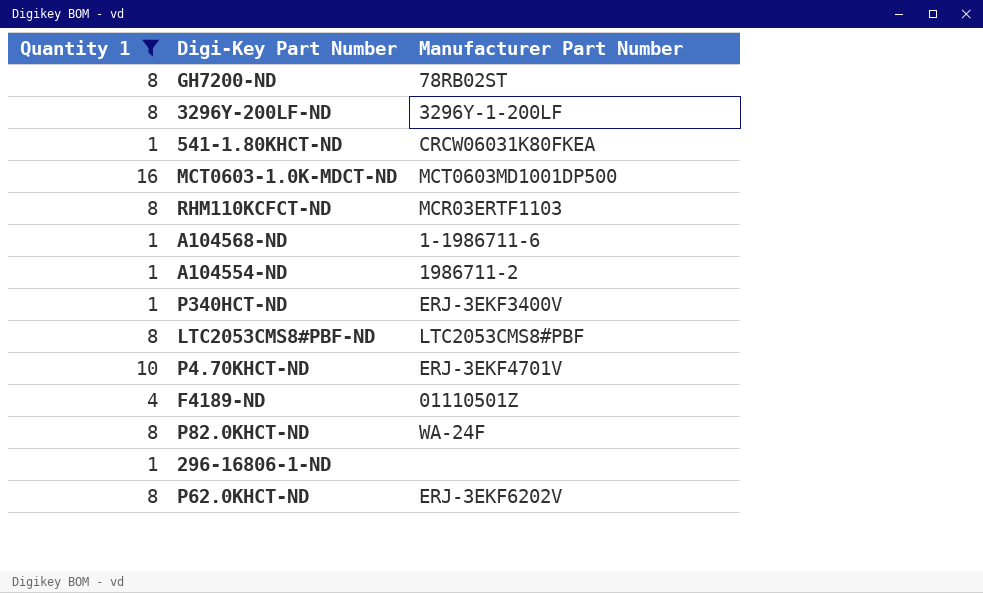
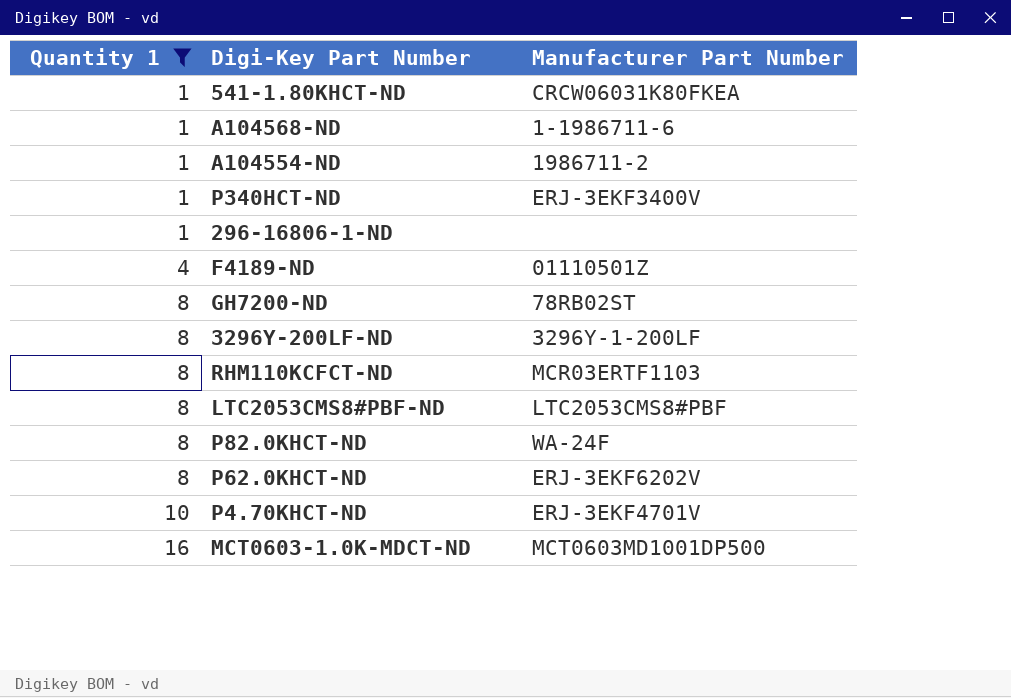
row order: none -> Quantity 1 ascending

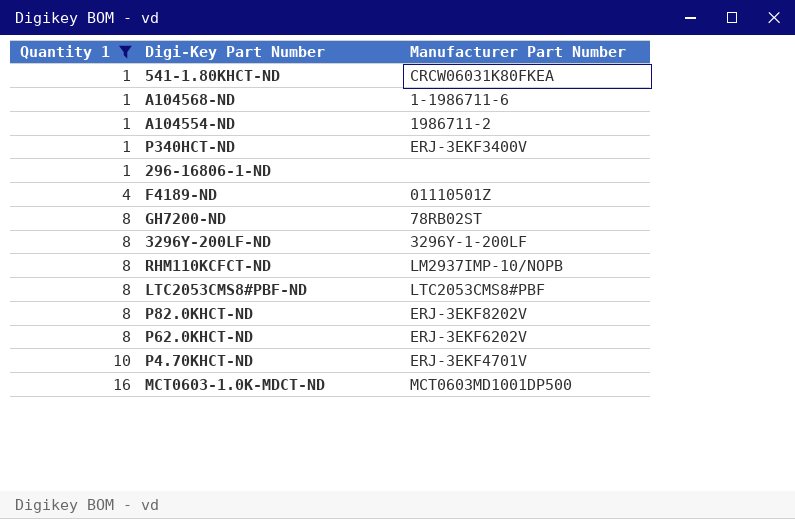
RHM110KCFCT-ND | Manufacturer Part Number: MCR03ERTF1103 -> LM2937IMP-10/NOPB
P82.0KHCT-ND | Manufacturer Part Number: WA-24F -> ERJ-3EKF8202V

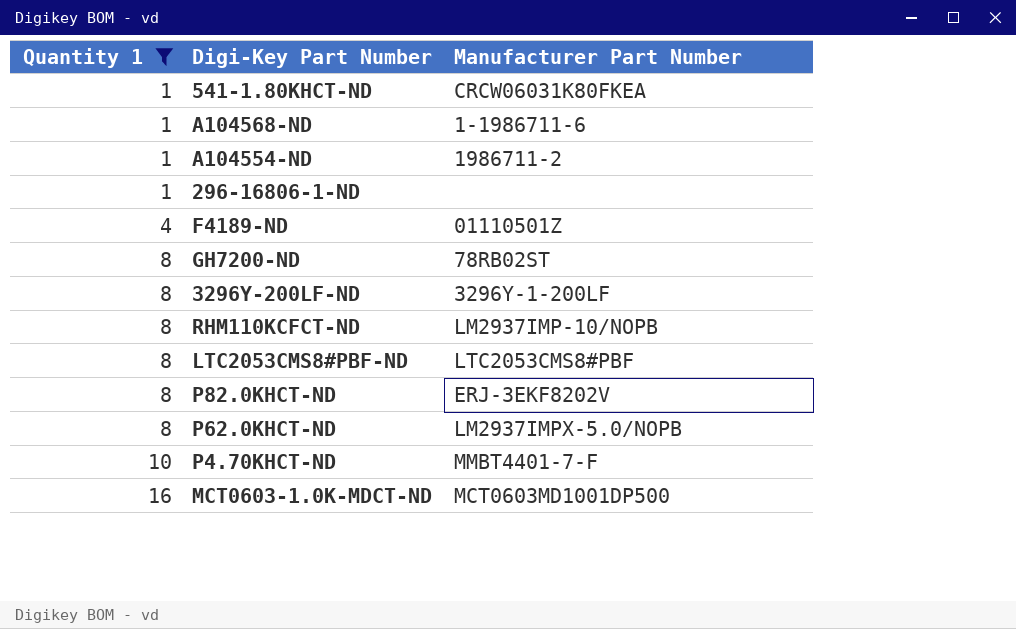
row P340HCT-ND: 1 | ERJ-3EKF3400V -> none
P62.0KHCT-ND | Manufacturer Part Number: ERJ-3EKF6202V -> LM2937IMPX-5.0/NOPB
P4.70KHCT-ND | Manufacturer Part Number: ERJ-3EKF4701V -> MMBT4401-7-F

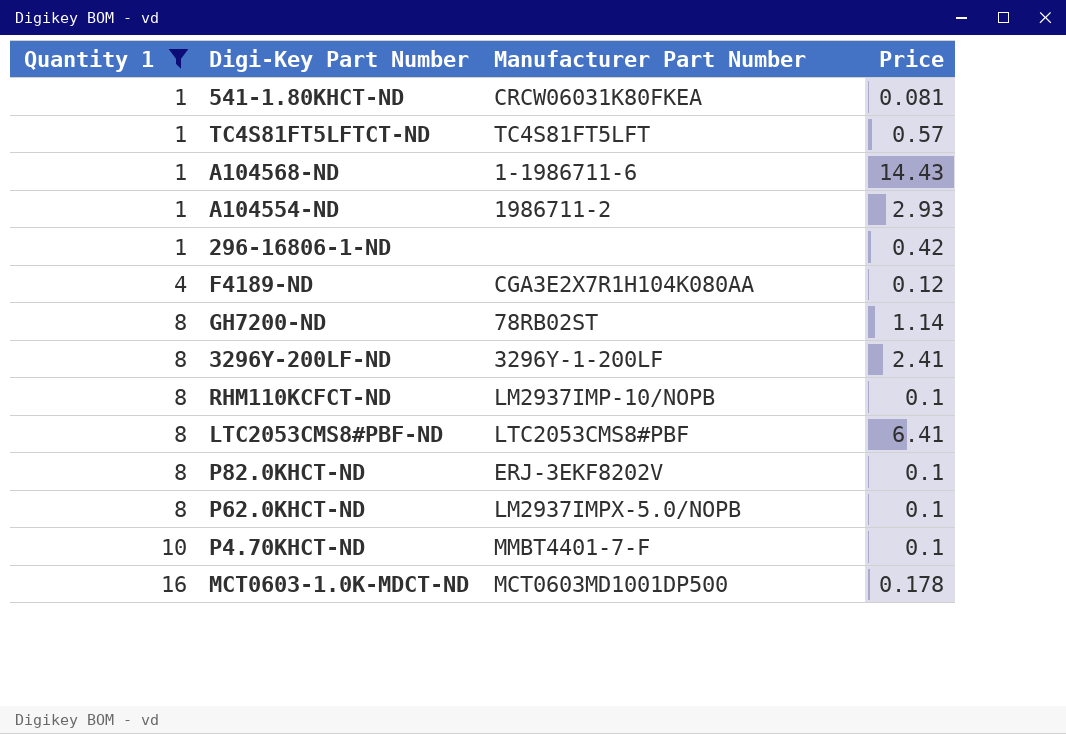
column Price | position: none -> 4
row TC4S81FT5LFTCT-ND: none -> 1 | TC4S81FT5LFT | 0.57
F4189-ND | Manufacturer Part Number: 01110501Z -> CGA3E2X7R1H104K080AA

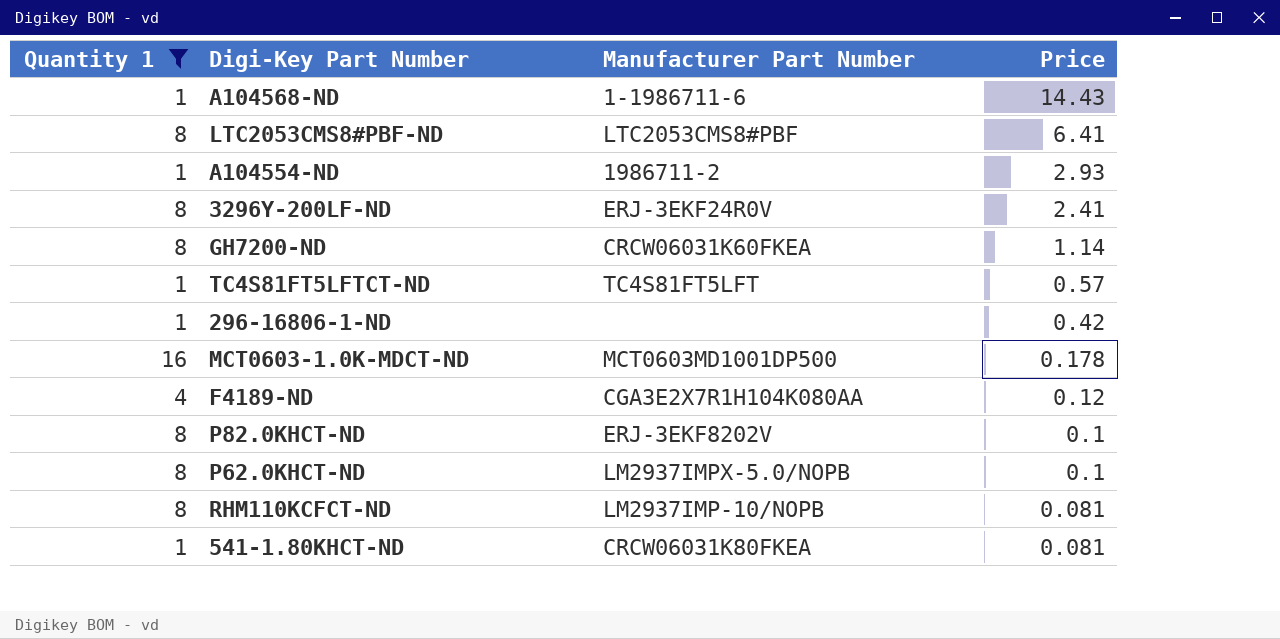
row order: Quantity 1 ascending -> Price descending
row P4.70KHCT-ND: 10 | MMBT4401-7-F | 0.1 -> none
3296Y-200LF-ND | Manufacturer Part Number: 3296Y-1-200LF -> ERJ-3EKF24R0V
GH7200-ND | Manufacturer Part Number: 78RB02ST -> CRCW06031K60FKEA
RHM110KCFCT-ND | Price: 0.1 -> 0.081

